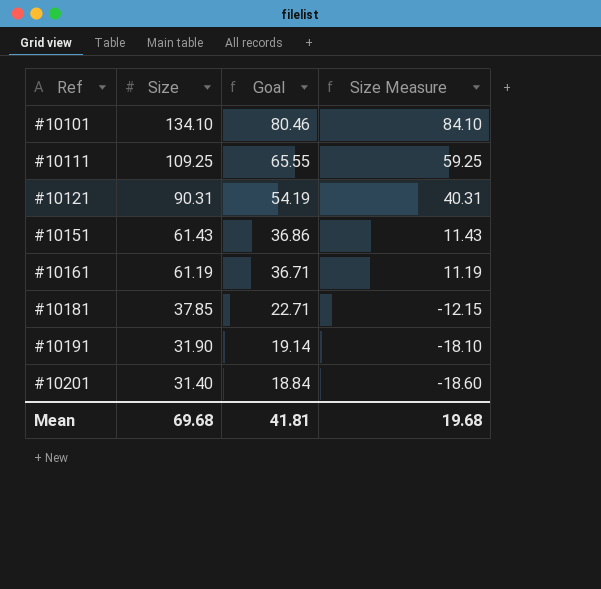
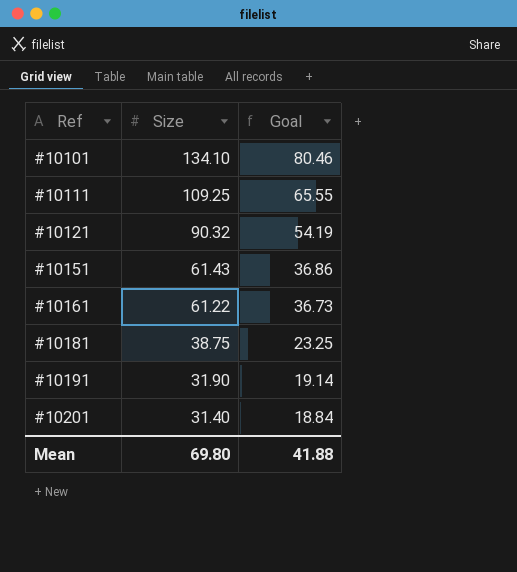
column Size Measure | formula: [Size] - 50 -> none
#10121 | Size: 90.31 -> 90.32
#10161 | Size: 61.19 -> 61.22
#10161 | Goal: 36.71 -> 36.73
#10181 | Size: 37.85 -> 38.75
#10181 | Goal: 22.71 -> 23.25
Mean | Size: 69.68 -> 69.80
Mean | Goal: 41.81 -> 41.88

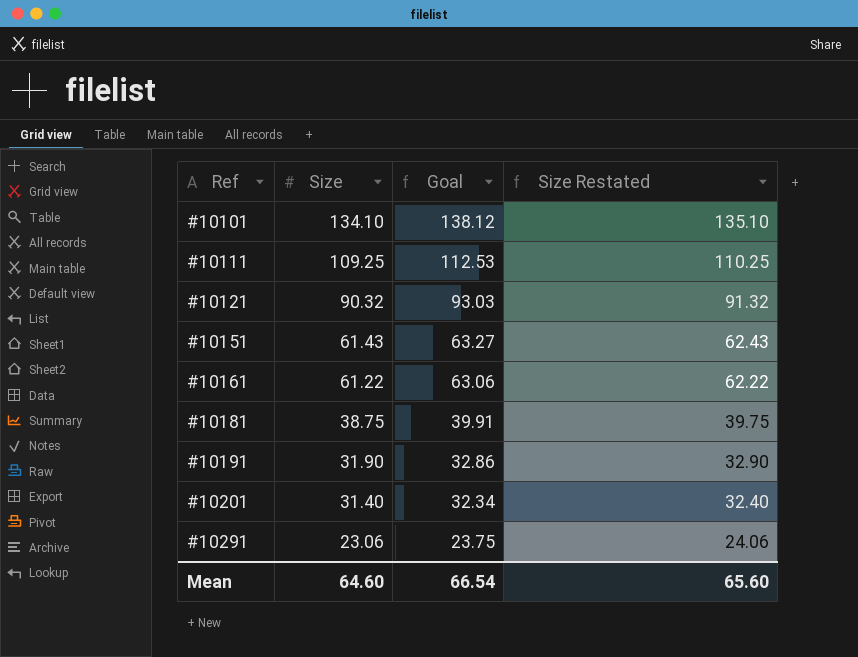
column Goal | formula: [Size] * 0.6 -> [Size] * 1.03
column Size Restated | formula: none -> [Size] + 1
row #10291: none -> 23.06 | 23.75 | 24.06
Mean | Size: 69.80 -> 64.60
Mean | Goal: 41.88 -> 66.54

